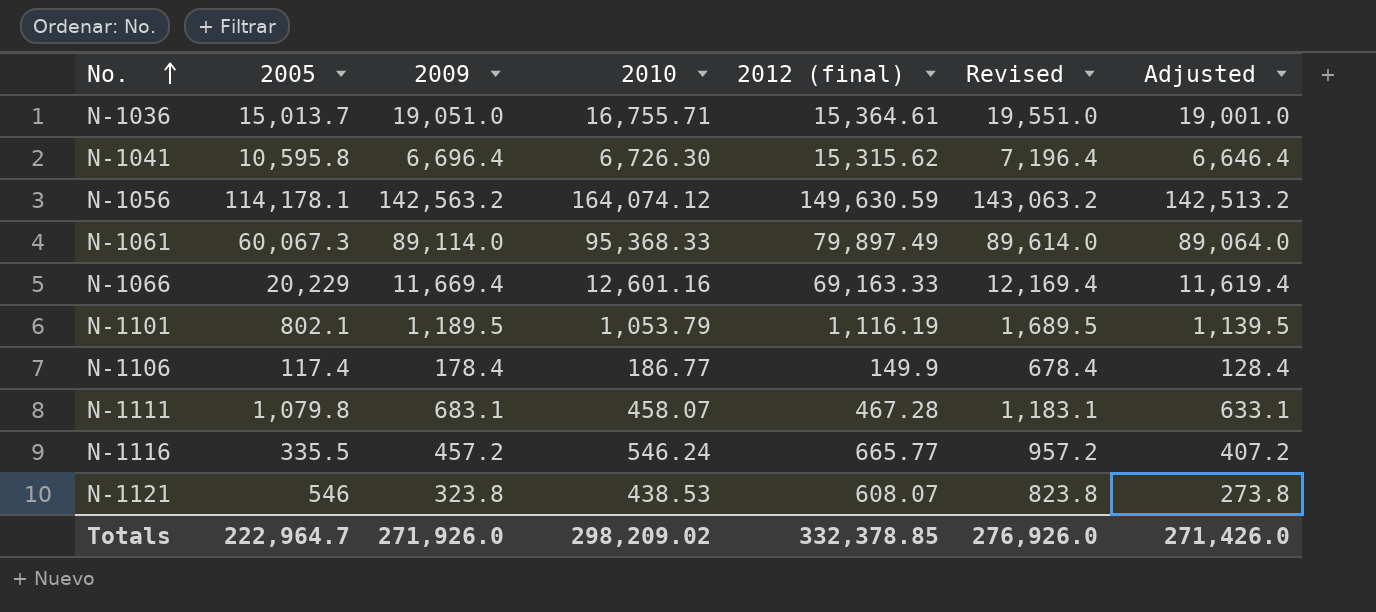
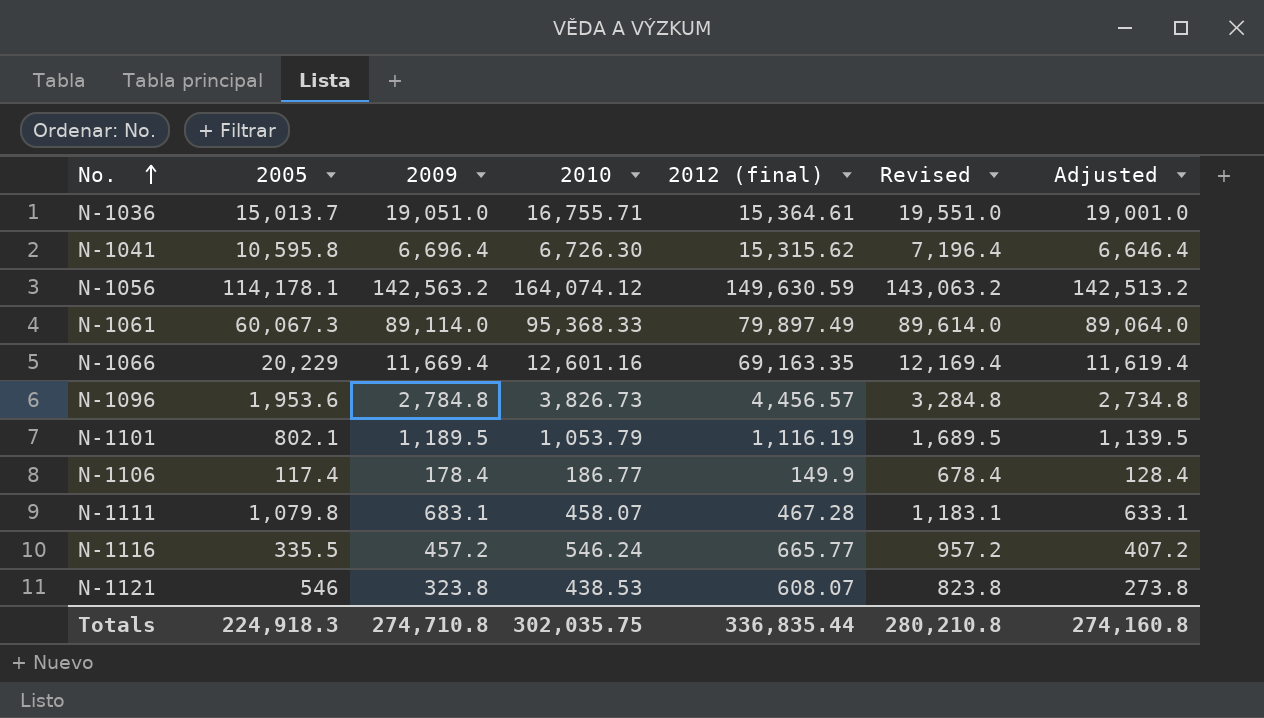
N-1066 | 2012 (final): 69,163.33 -> 69,163.35
row N-1096: none -> 1,953.6 | 2,784.8 | 3,826.73 | 4,456.57 | 3,284.8 | 2,734.8
Totals | 2005: 222,964.7 -> 224,918.3
Totals | 2009: 271,926.0 -> 274,710.8
Totals | 2010: 298,209.02 -> 302,035.75
Totals | 2012 (final): 332,378.85 -> 336,835.44
Totals | Revised: 276,926.0 -> 280,210.8
Totals | Adjusted: 271,426.0 -> 274,160.8

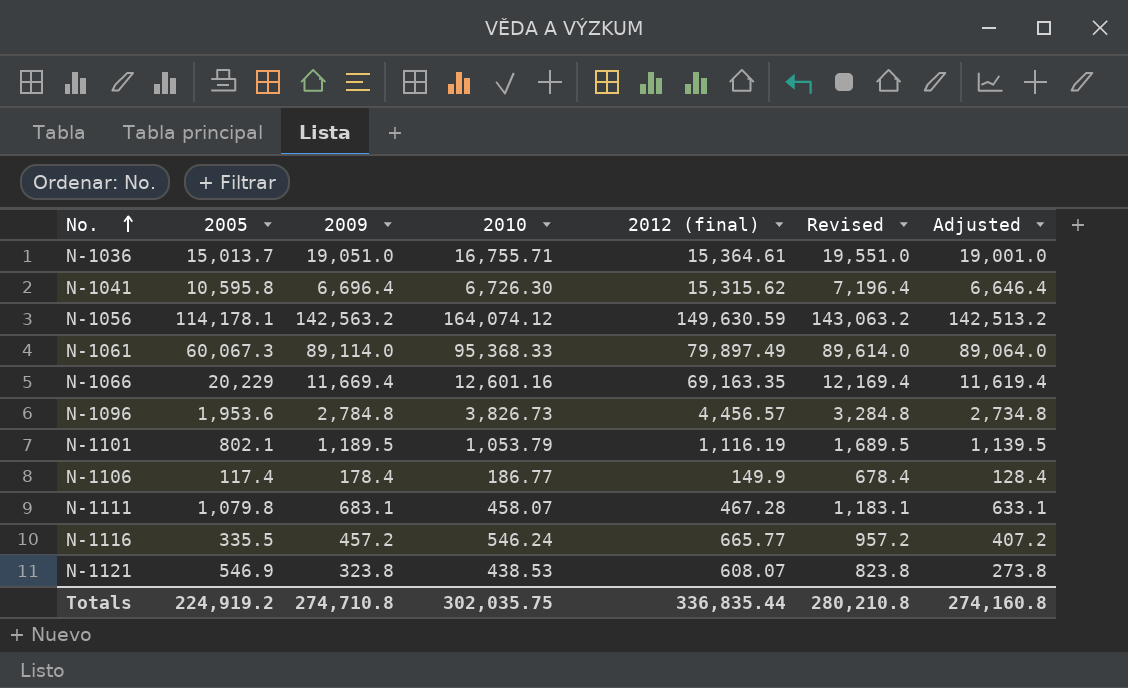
N-1121 | 2005: 546 -> 546.9
Totals | 2005: 224,918.3 -> 224,919.2

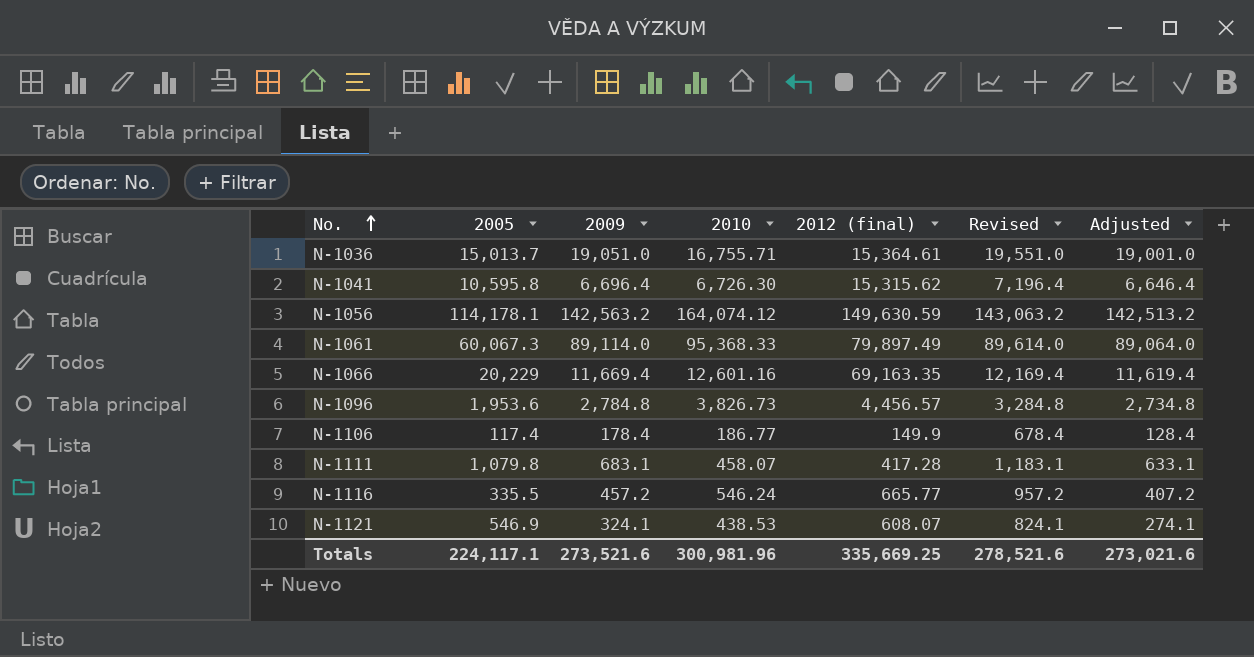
row N-1101: 802.1 | 1,189.5 | 1,053.79 | 1,116.19 | 1,689.5 | 1,139.5 -> none
N-1111 | 2012 (final): 467.28 -> 417.28
N-1121 | 2009: 323.8 -> 324.1
N-1121 | Revised: 823.8 -> 824.1
N-1121 | Adjusted: 273.8 -> 274.1
Totals | 2005: 224,919.2 -> 224,117.1
Totals | 2009: 274,710.8 -> 273,521.6
Totals | 2010: 302,035.75 -> 300,981.96
Totals | 2012 (final): 336,835.44 -> 335,669.25
Totals | Revised: 280,210.8 -> 278,521.6
Totals | Adjusted: 274,160.8 -> 273,021.6

